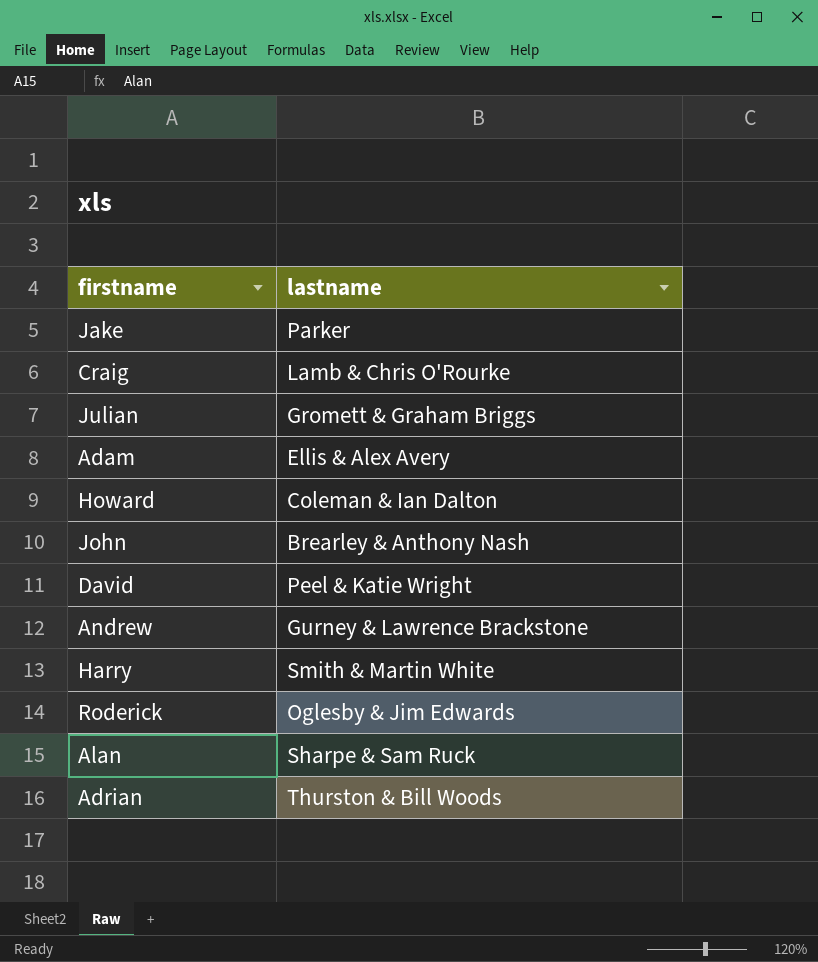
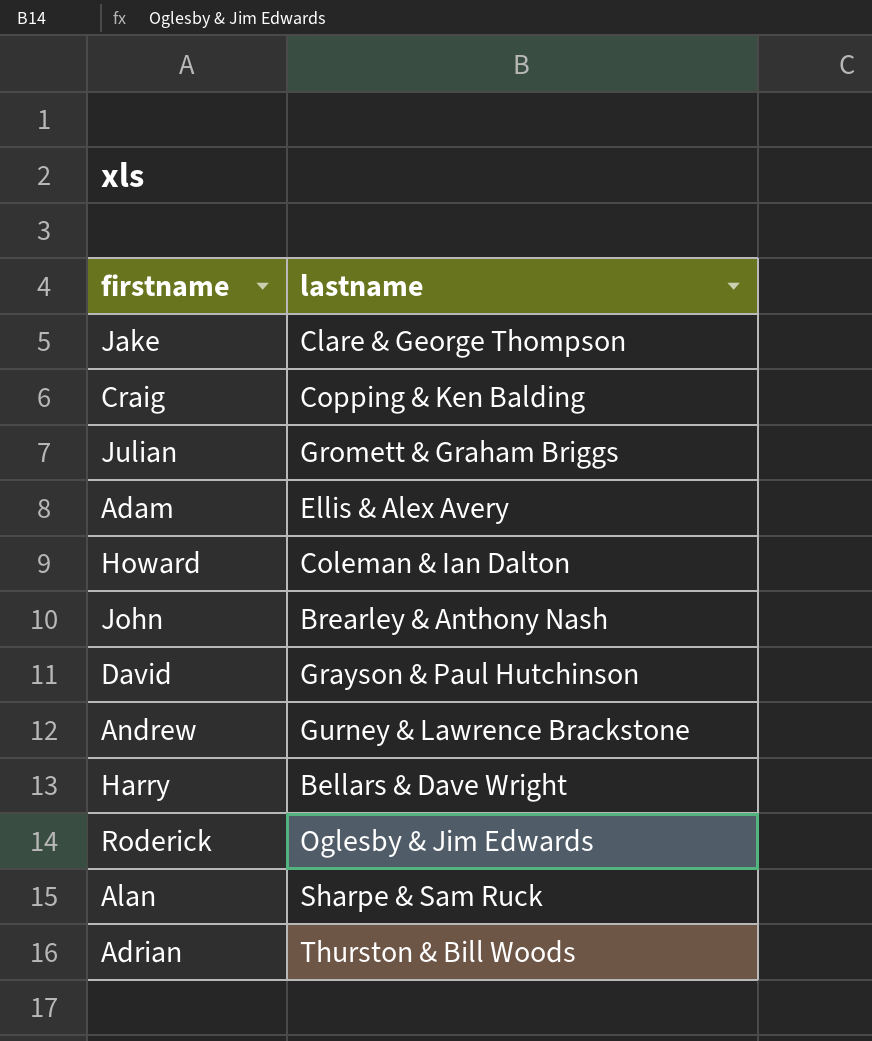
Jake | lastname: Parker -> Clare & George Thompson
Craig | lastname: Lamb & Chris O'Rourke -> Copping & Ken Balding
David | lastname: Peel & Katie Wright -> Grayson & Paul Hutchinson
Harry | lastname: Smith & Martin White -> Bellars & Dave Wright

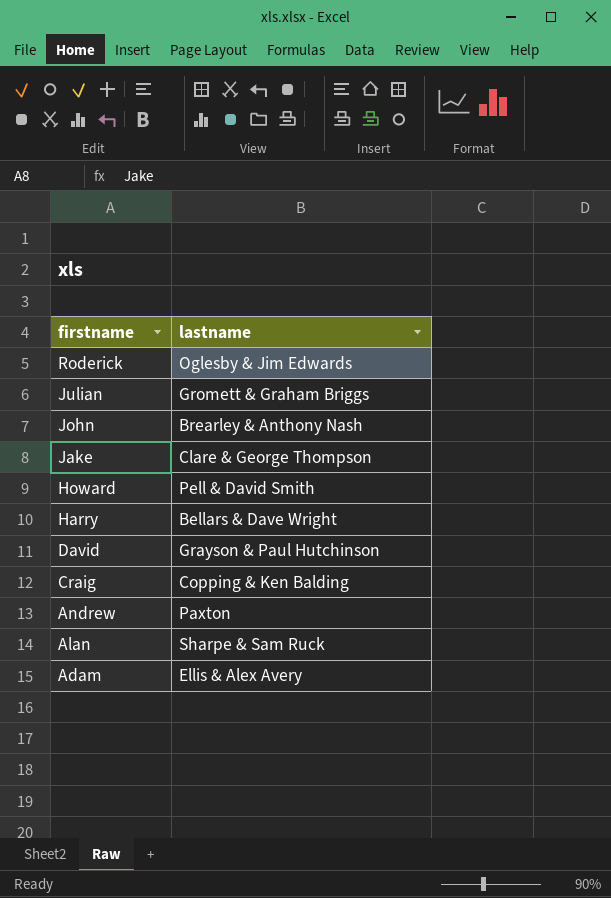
row order: none -> firstname descending
row Adrian: Thurston & Bill Woods -> none
Howard | lastname: Coleman & Ian Dalton -> Pell & David Smith
Andrew | lastname: Gurney & Lawrence Brackstone -> Paxton

